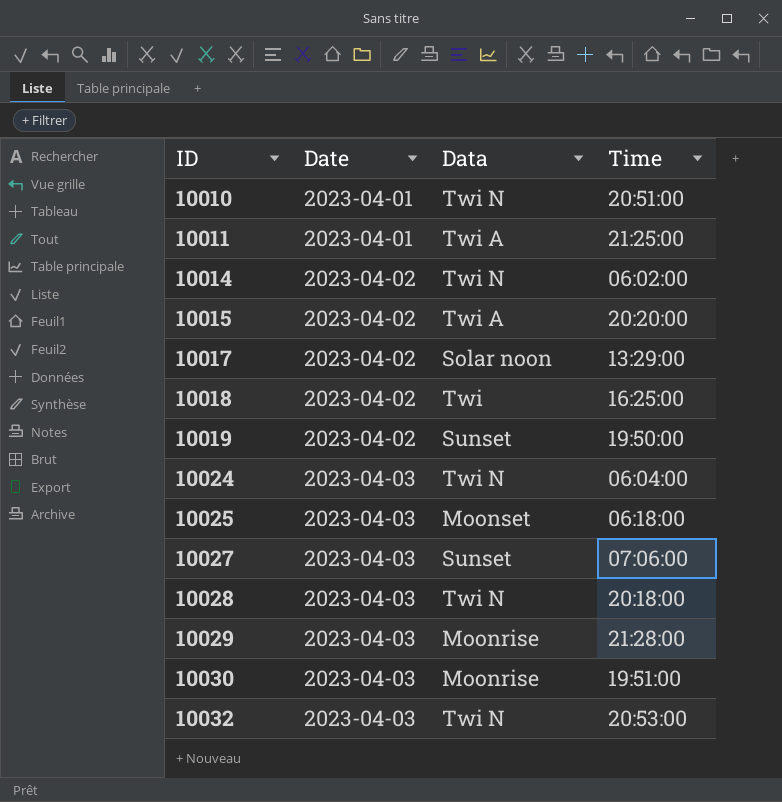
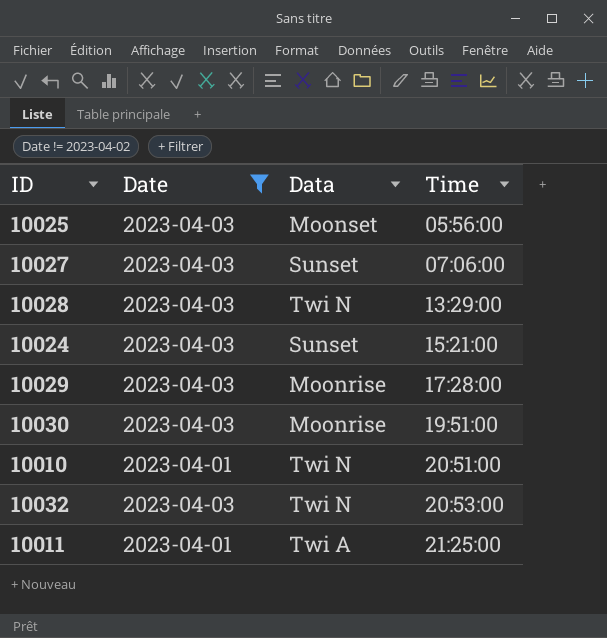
filter: none -> Date != 2023-04-02
row order: ID ascending -> Time ascending
10025 | Time: 06:18:00 -> 05:56:00
10028 | Time: 20:18:00 -> 13:29:00
10024 | Data: Twi N -> Sunset
10024 | Time: 06:04:00 -> 15:21:00
10029 | Time: 21:28:00 -> 17:28:00

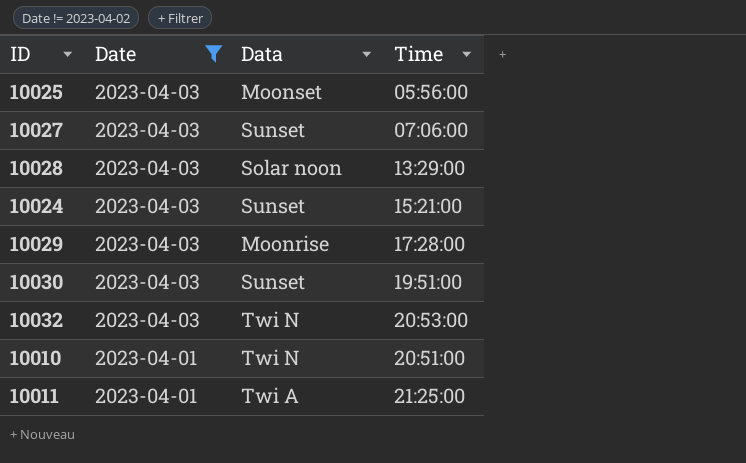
row order: Time ascending -> Date descending
10028 | Data: Twi N -> Solar noon
10030 | Data: Moonrise -> Sunset

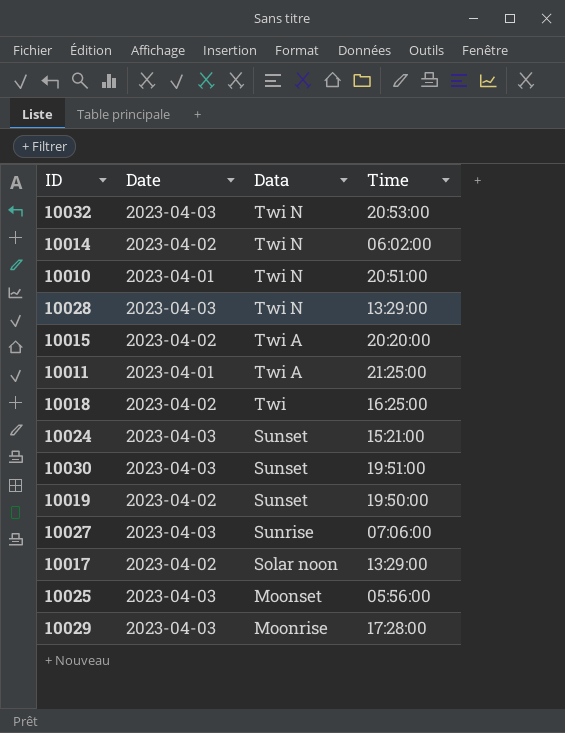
filter: Date != 2023-04-02 -> none
row order: Date descending -> Data descending
10028 | Data: Solar noon -> Twi N
10027 | Data: Sunset -> Sunrise

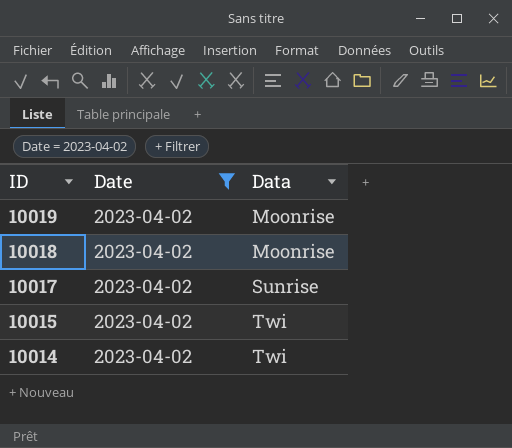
filter: none -> Date = 2023-04-02
row order: Data descending -> ID descending
column Time | position: 4 -> none
10019 | Data: Sunset -> Moonrise
10018 | Data: Twi -> Moonrise
10017 | Data: Solar noon -> Sunrise
10015 | Data: Twi A -> Twi
10014 | Data: Twi N -> Twi

